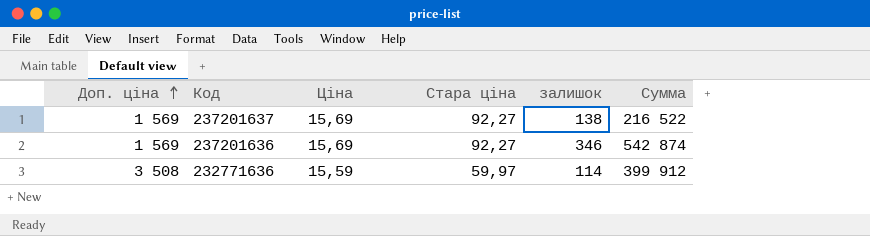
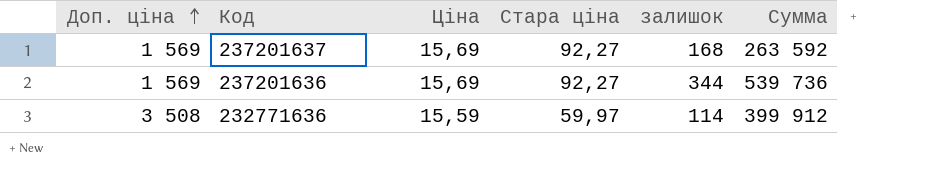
237201637 | залишок: 138 -> 168
237201637 | Сумма: 216 522 -> 263 592
237201636 | залишок: 346 -> 344
237201636 | Сумма: 542 874 -> 539 736

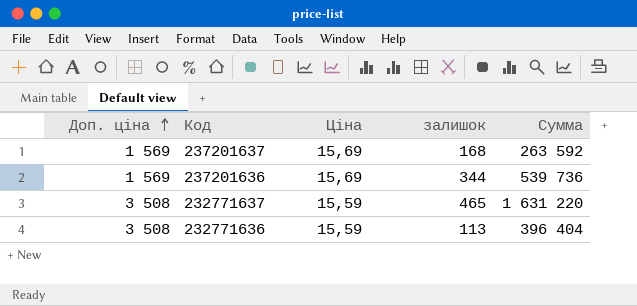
column Стара ціна | position: 4 -> none
row 232771637: none -> 3 508 | 15,59 | 465 | 1 631 220
232771636 | залишок: 114 -> 113
232771636 | Сумма: 399 912 -> 396 404

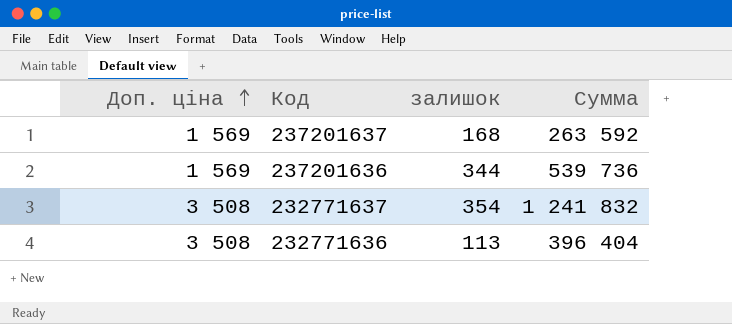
column Ціна | position: 3 -> none
232771637 | залишок: 465 -> 354
232771637 | Сумма: 1 631 220 -> 1 241 832

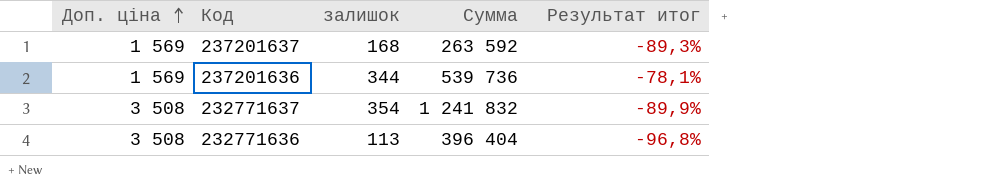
column Результат итог | formula: none -> ([залишок] - [Доп. ціна]) / [Доп. ціна]

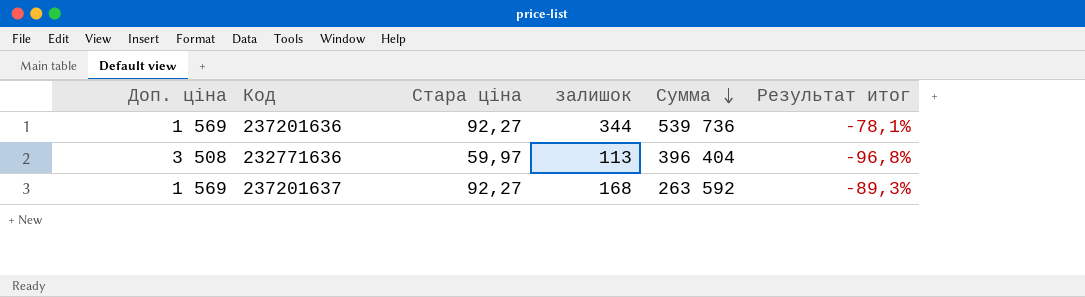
row order: Доп. ціна ascending -> Сумма descending
column Стара ціна | position: none -> 3
row 232771637: 3 508 | 354 | 1 241 832 | -89,9% -> none

